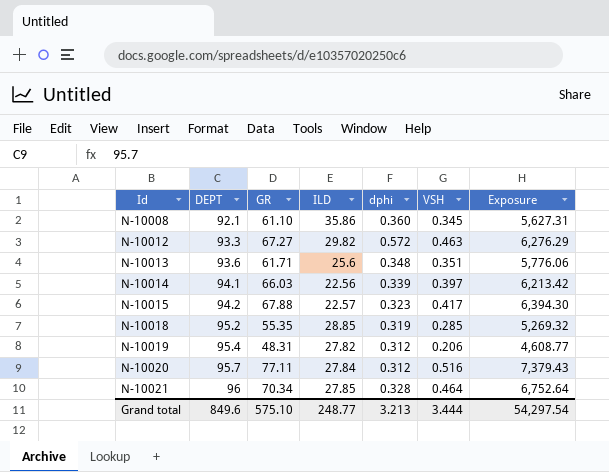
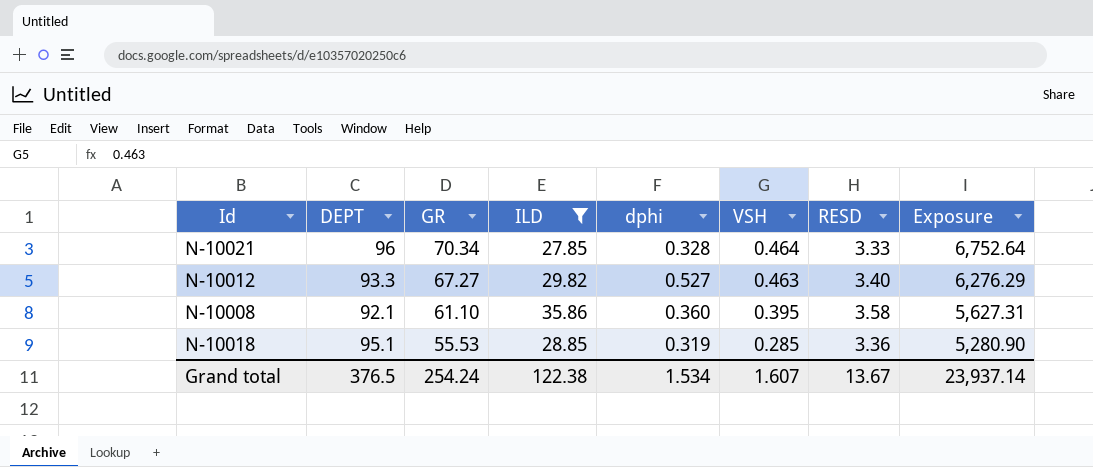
filter: none -> ILD >= 27.85
row order: Id ascending -> GR descending
column RESD | position: none -> 7
N-10012 | dphi: 0.572 -> 0.527
N-10008 | VSH: 0.345 -> 0.395
N-10018 | DEPT: 95.2 -> 95.1
N-10018 | GR: 55.35 -> 55.53
N-10018 | Exposure: 5,269.32 -> 5,280.90
Grand total | DEPT: 849.6 -> 376.5
Grand total | GR: 575.10 -> 254.24
Grand total | ILD: 248.77 -> 122.38
Grand total | dphi: 3.213 -> 1.534
Grand total | VSH: 3.444 -> 1.607
Grand total | Exposure: 54,297.54 -> 23,937.14

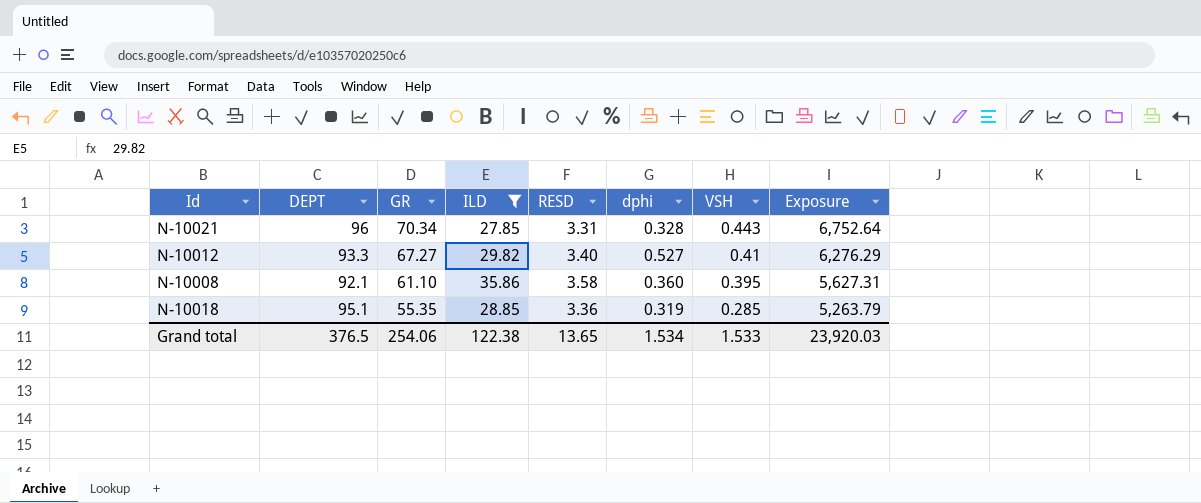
column RESD | position: 7 -> 5
N-10021 | RESD: 3.33 -> 3.31
N-10021 | VSH: 0.464 -> 0.443
N-10012 | VSH: 0.463 -> 0.41
N-10018 | GR: 55.53 -> 55.35
N-10018 | Exposure: 5,280.90 -> 5,263.79
Grand total | GR: 254.24 -> 254.06
Grand total | RESD: 13.67 -> 13.65
Grand total | VSH: 1.607 -> 1.533
Grand total | Exposure: 23,937.14 -> 23,920.03

